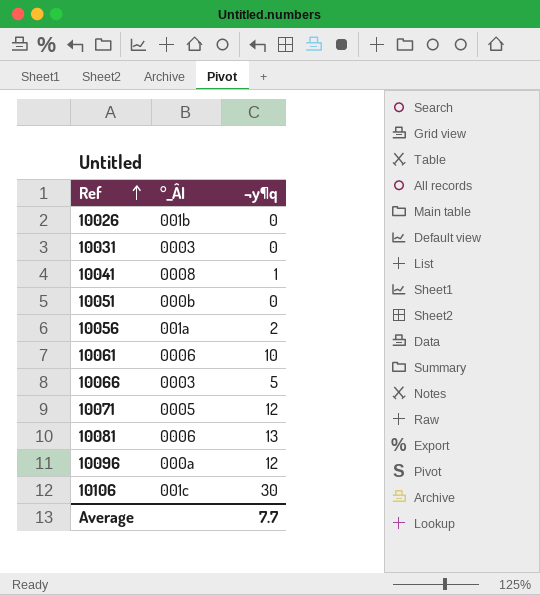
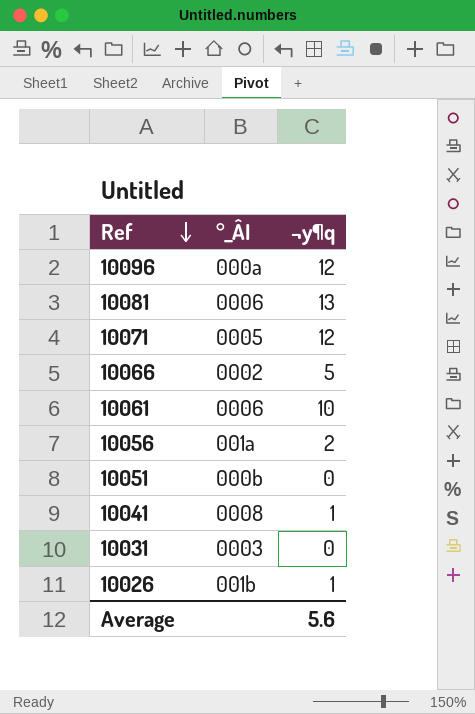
row order: Ref ascending -> Ref descending
row 10106: 001c | 30 -> none
10066 | °_ÂI: 0003 -> 0002
10026 | ¬y¶q: 0 -> 1
Average | ¬y¶q: 7.7 -> 5.6

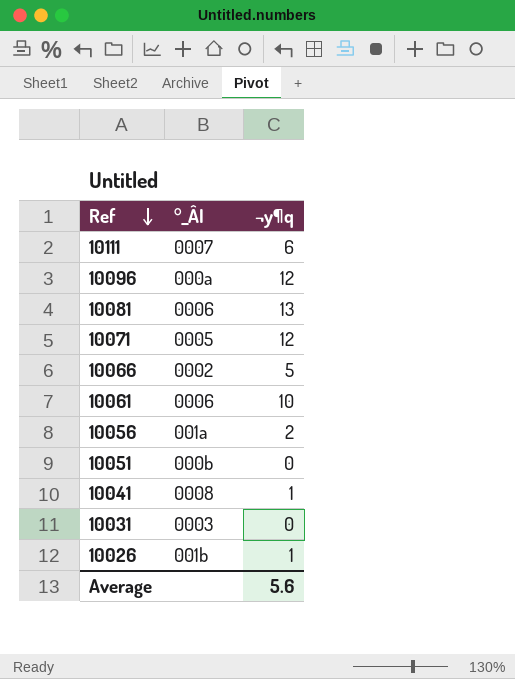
row 10111: none -> 0007 | 6

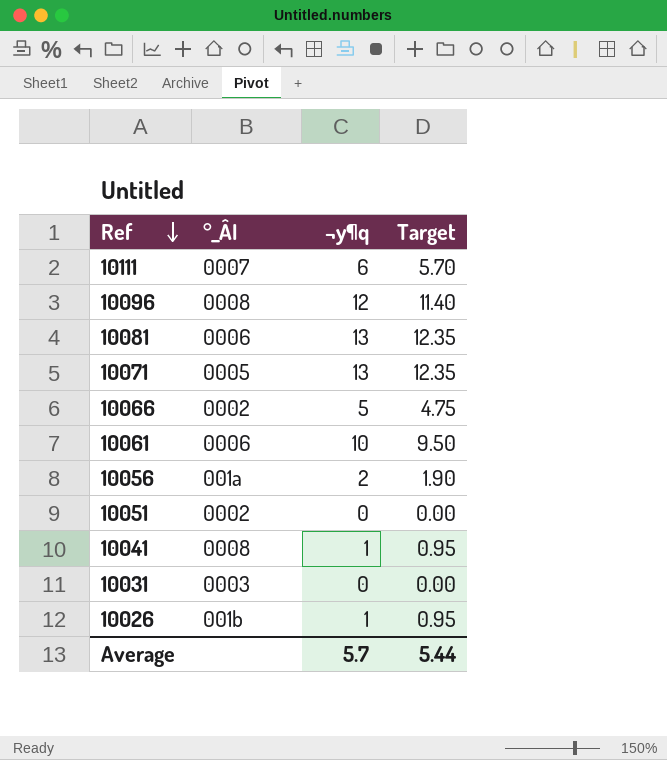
column Target | formula: none -> [¬y¶q] * 0.95
10096 | °_ÂI: 000a -> 0008
10071 | ¬y¶q: 12 -> 13
10051 | °_ÂI: 000b -> 0002
Average | ¬y¶q: 5.6 -> 5.7

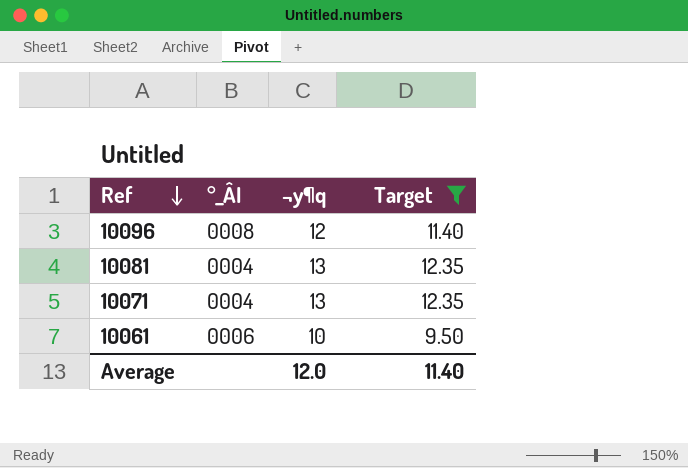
filter: none -> Target >= 9.50
10081 | °_ÂI: 0006 -> 0004
10071 | °_ÂI: 0005 -> 0004
Average | ¬y¶q: 5.7 -> 12.0
Average | Target: 5.44 -> 11.40

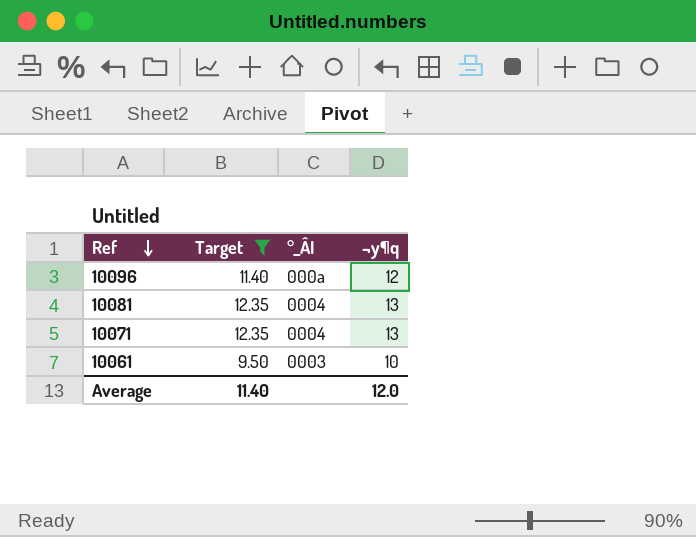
column Target | position: 4 -> 2
10096 | °_ÂI: 0008 -> 000a
10061 | °_ÂI: 0006 -> 0003

